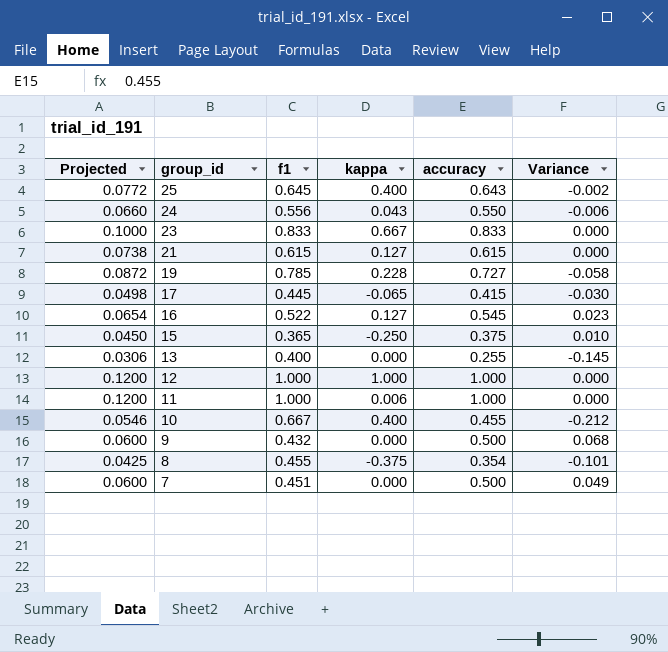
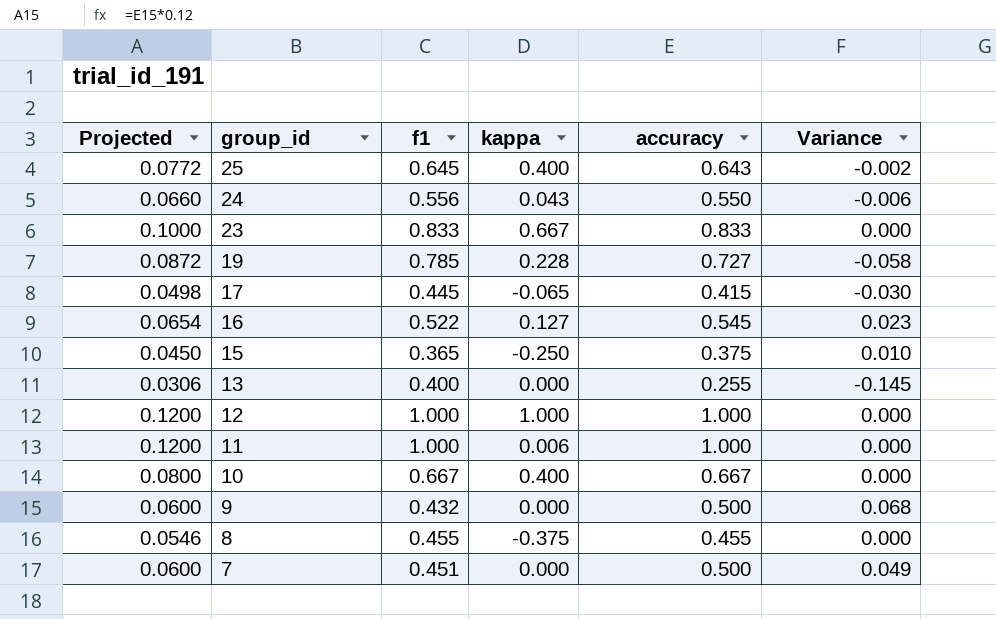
row 21: 0.0738 | 0.615 | 0.127 | 0.615 | 0.000 -> none
10 | Projected: 0.0546 -> 0.0800
10 | accuracy: 0.455 -> 0.667
10 | Variance: -0.212 -> 0.000
8 | Projected: 0.0425 -> 0.0546
8 | accuracy: 0.354 -> 0.455
8 | Variance: -0.101 -> 0.000

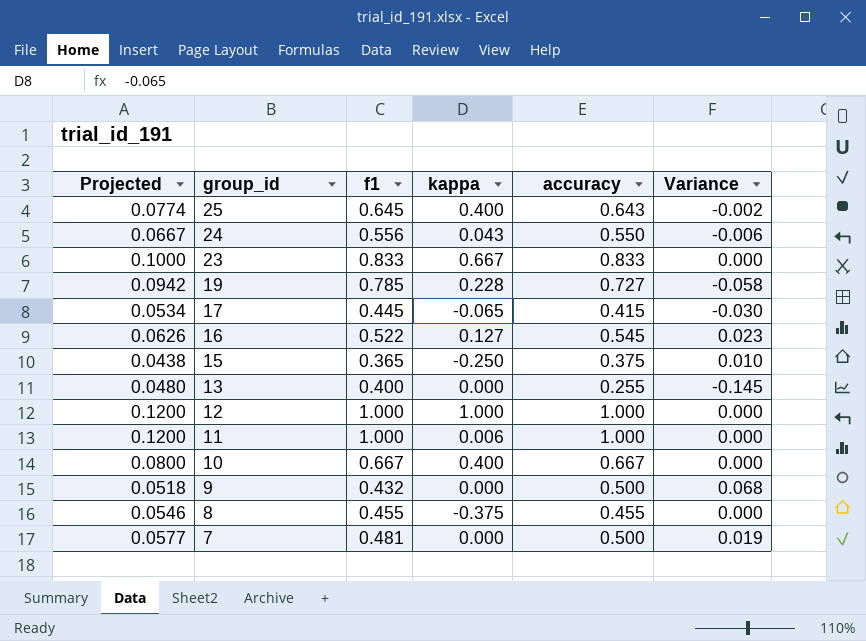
column Projected | formula: [accuracy] * 0.12 -> [f1] * 0.12
7 | f1: 0.451 -> 0.481
7 | Variance: 0.049 -> 0.019

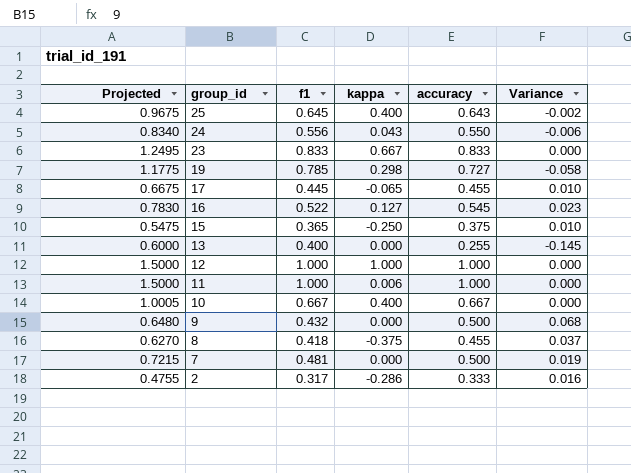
column Projected | formula: [f1] * 0.12 -> [f1] * 1.5
19 | kappa: 0.228 -> 0.298
17 | accuracy: 0.415 -> 0.455
17 | Variance: -0.030 -> 0.010
8 | f1: 0.455 -> 0.418
8 | Variance: 0.000 -> 0.037
row 2: none -> 0.4755 | 0.317 | -0.286 | 0.333 | 0.016

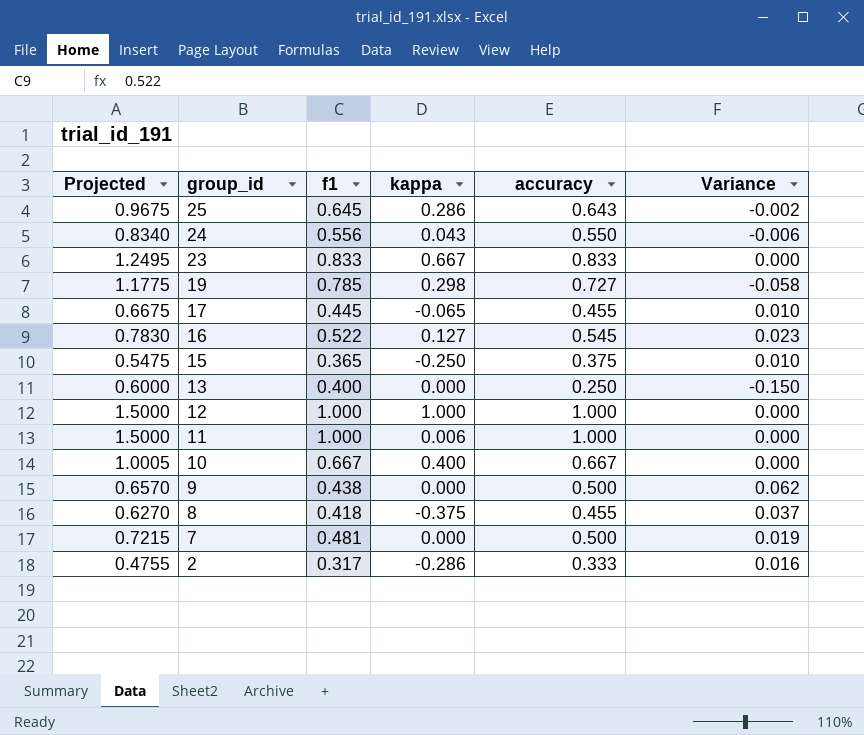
25 | kappa: 0.400 -> 0.286
13 | accuracy: 0.255 -> 0.250
13 | Variance: -0.145 -> -0.150
9 | Projected: 0.6480 -> 0.6570
9 | f1: 0.432 -> 0.438
9 | Variance: 0.068 -> 0.062

